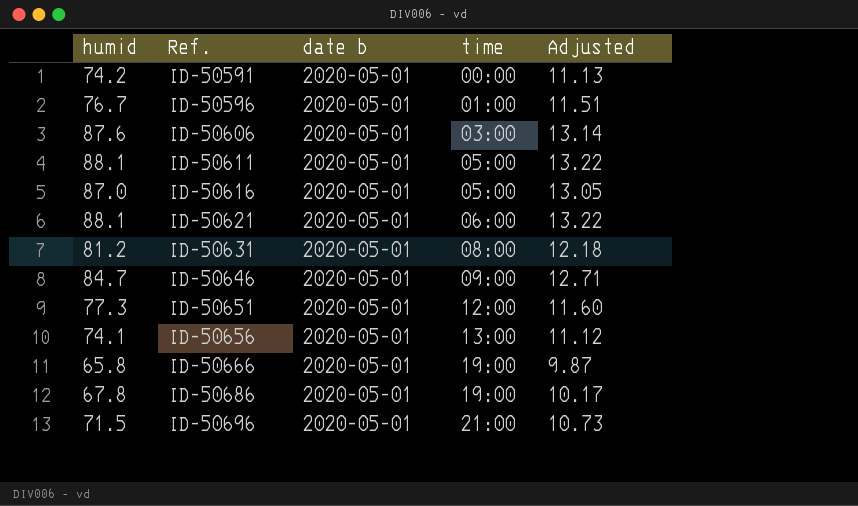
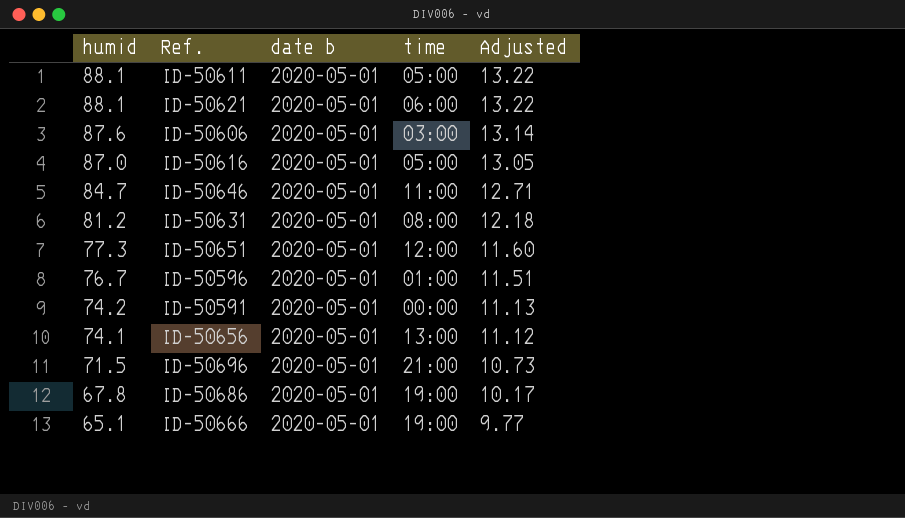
row order: Ref. ascending -> humid descending
ID-50646 | time: 09:00 -> 11:00
ID-50666 | humid: 65.8 -> 65.1
ID-50666 | Adjusted: 9.87 -> 9.77

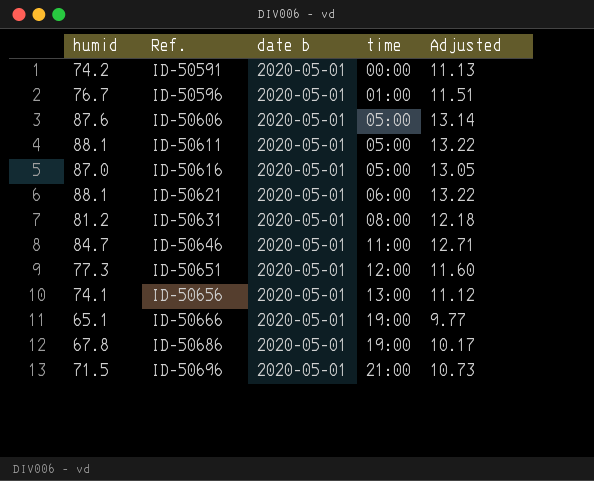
row order: humid descending -> Ref. ascending
ID-50606 | time: 03:00 -> 05:00

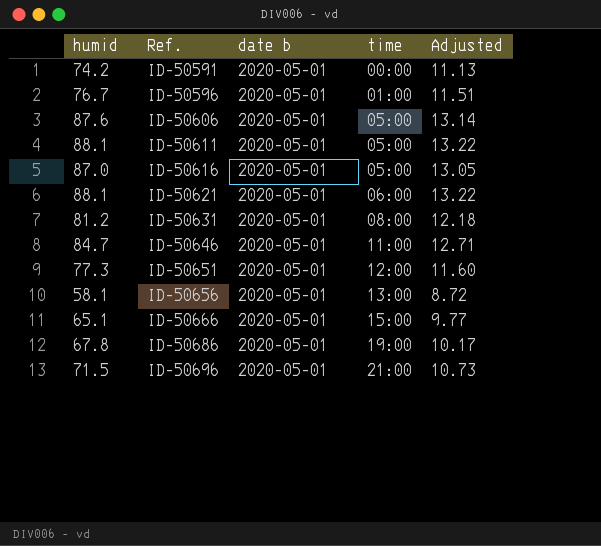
ID-50656 | humid: 74.1 -> 58.1
ID-50656 | Adjusted: 11.12 -> 8.72
ID-50666 | time: 19:00 -> 15:00

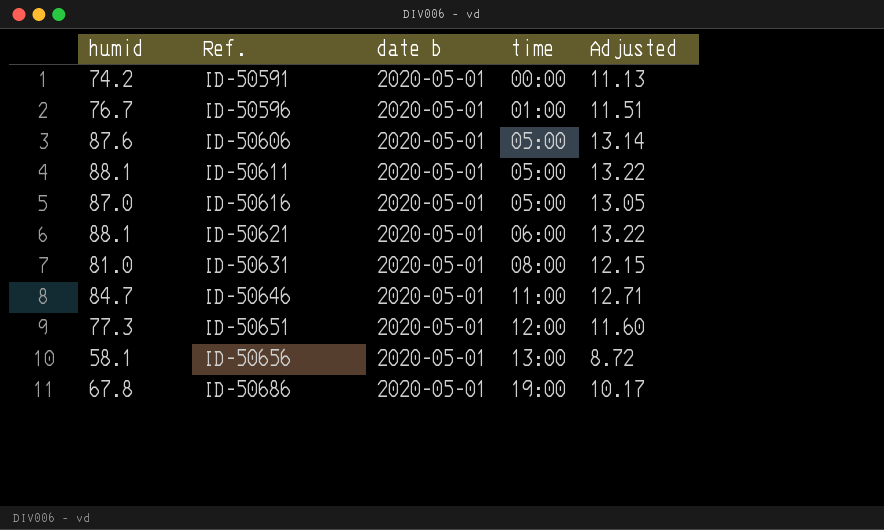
row ID-50666: 65.1 | 2020-05-01 | 15:00 | 9.77 -> none
row ID-50696: 71.5 | 2020-05-01 | 21:00 | 10.73 -> none
ID-50631 | humid: 81.2 -> 81.0
ID-50631 | Adjusted: 12.18 -> 12.15

